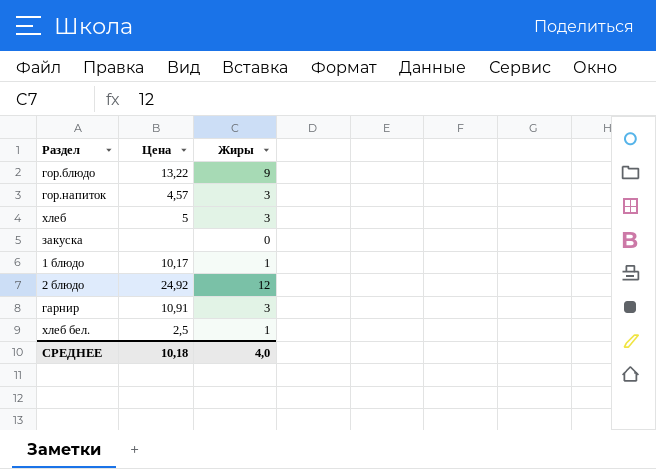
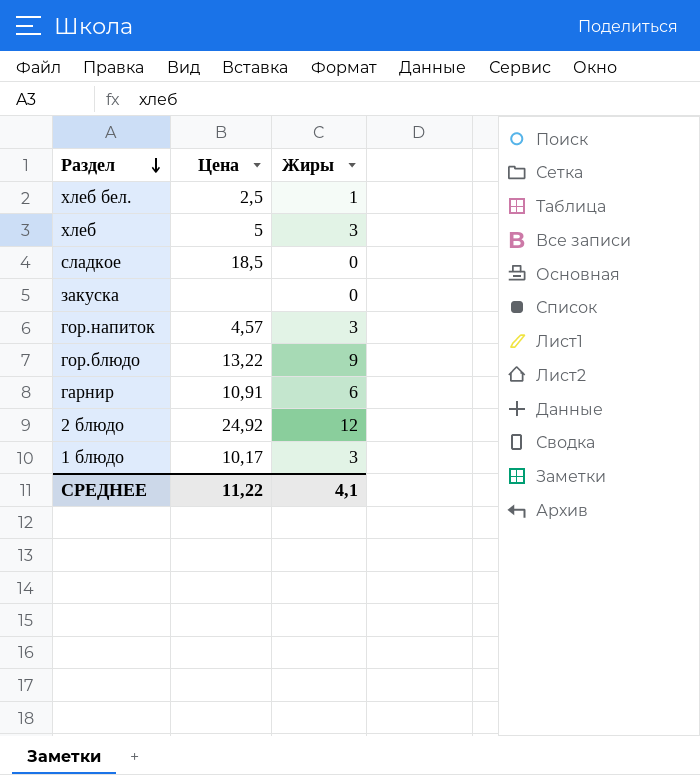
row order: none -> Раздел descending
row сладкое: none -> 18,5 | 0
гарнир | Жиры: 3 -> 6
1 блюдо | Жиры: 1 -> 3
СРЕДНЕЕ | Цена: 10,18 -> 11,22
СРЕДНЕЕ | Жиры: 4,0 -> 4,1

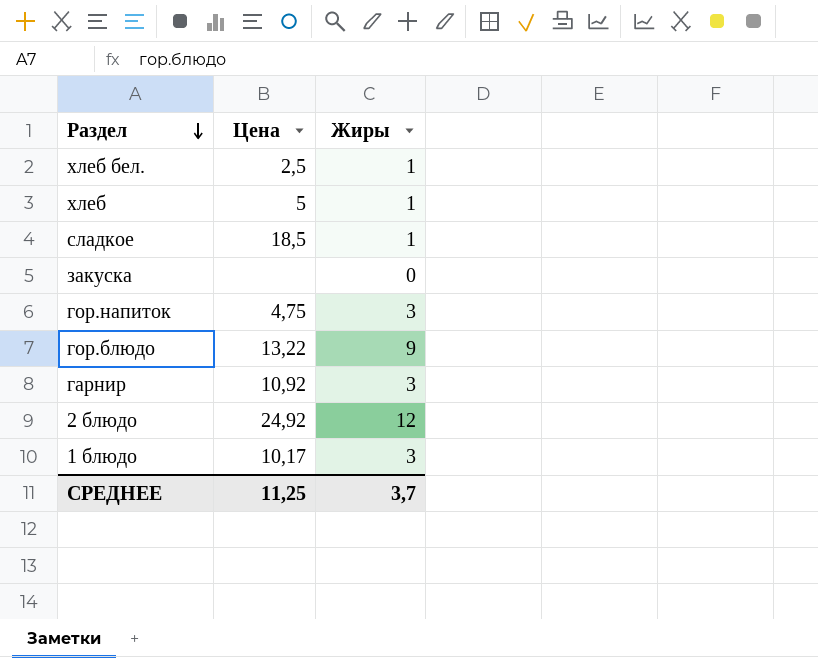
хлеб | Жиры: 3 -> 1
сладкое | Жиры: 0 -> 1
гор.напиток | Цена: 4,57 -> 4,75
гарнир | Цена: 10,91 -> 10,92
гарнир | Жиры: 6 -> 3
СРЕДНЕЕ | Цена: 11,22 -> 11,25
СРЕДНЕЕ | Жиры: 4,1 -> 3,7

